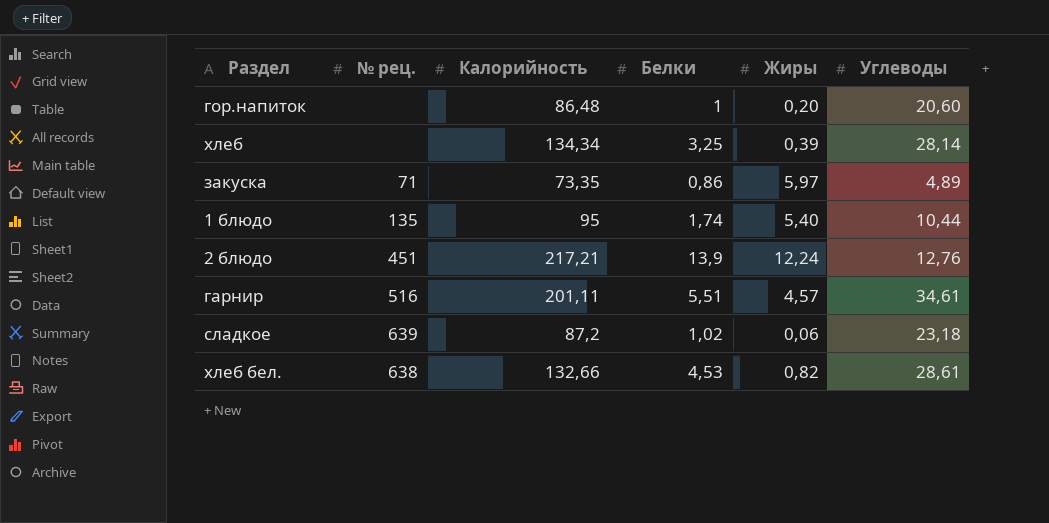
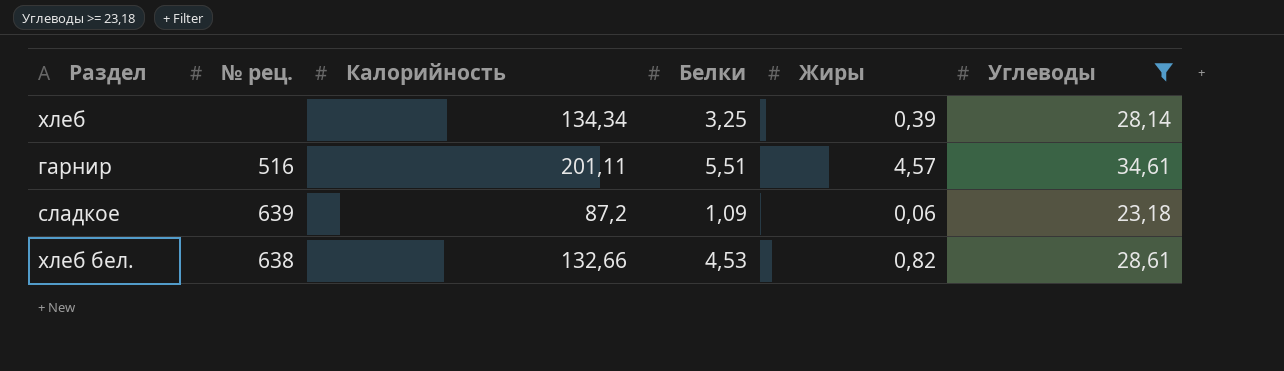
filter: none -> Углеводы >= 23,18
сладкое | Белки: 1,02 -> 1,09

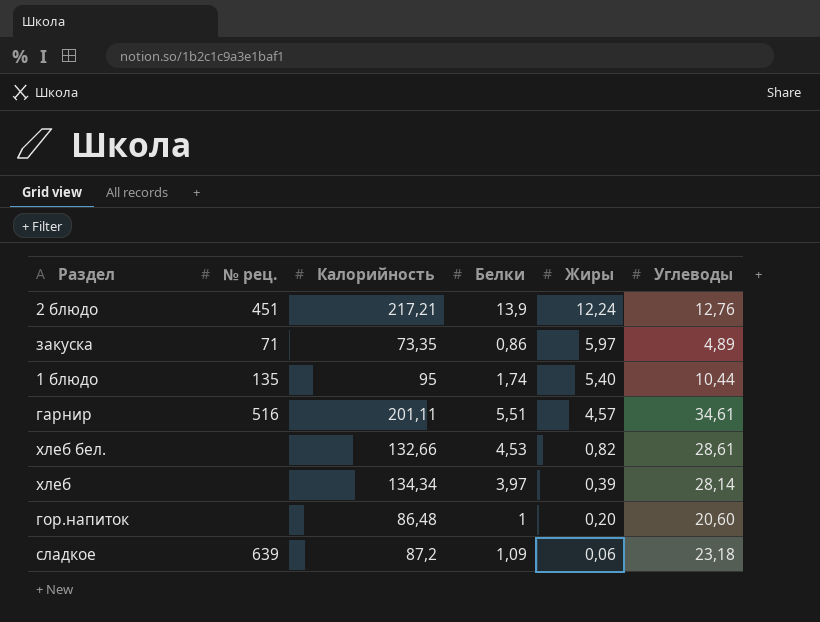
filter: Углеводы >= 23,18 -> none
row order: none -> Жиры descending
хлеб бел. | № рец.: 638 -> none
хлеб | Белки: 3,25 -> 3,97

